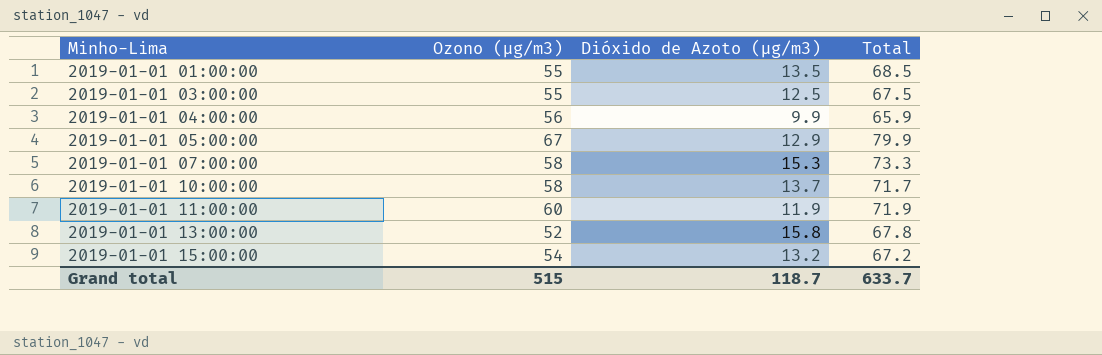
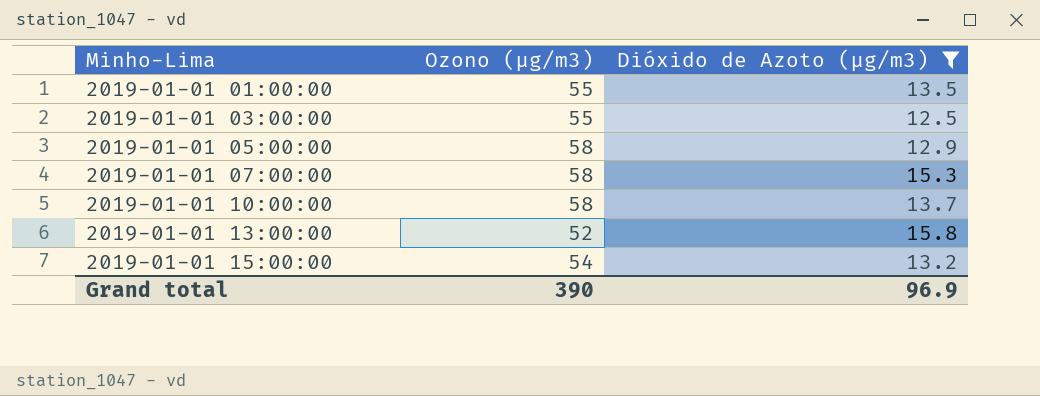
filter: none -> Dióxido de Azoto (µg/m3) >= 12.5
column Total | formula: [Ozono (µg/m3)] + [Dióxido de Azoto (µg/m3)] -> none
2019-01-01 05:00:00 | Ozono (µg/m3): 67 -> 58
Grand total | Ozono (µg/m3): 515 -> 390
Grand total | Dióxido de Azoto (µg/m3): 118.7 -> 96.9

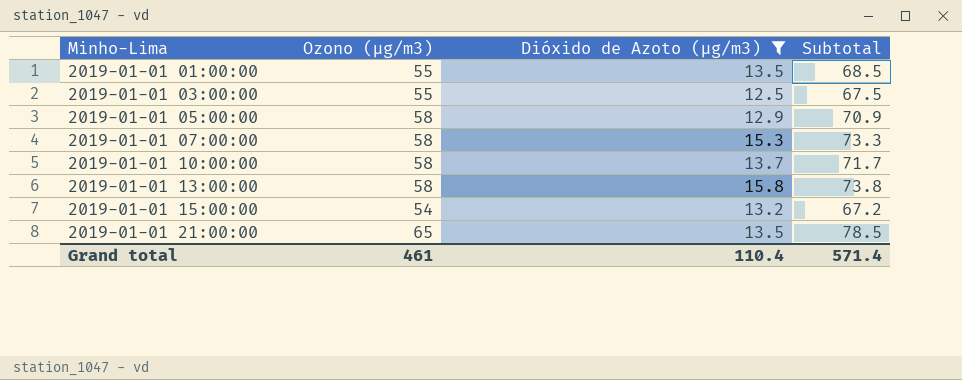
column Subtotal | formula: none -> [Ozono (µg/m3)] + [Dióxido de Azoto (µg/m3)]
2019-01-01 13:00:00 | Ozono (µg/m3): 52 -> 58
row 2019-01-01 21:00:00: none -> 65 | 13.5 | 78.5
Grand total | Ozono (µg/m3): 390 -> 461
Grand total | Dióxido de Azoto (µg/m3): 96.9 -> 110.4

